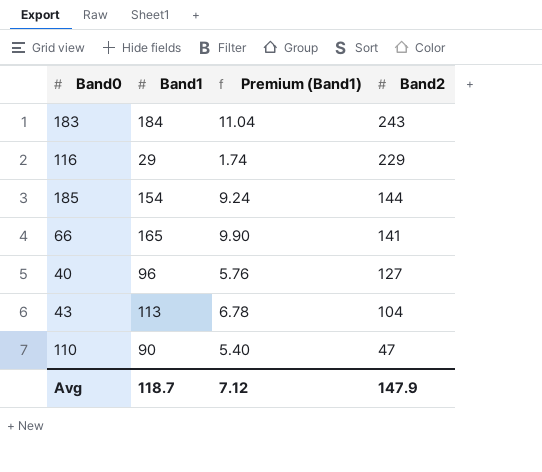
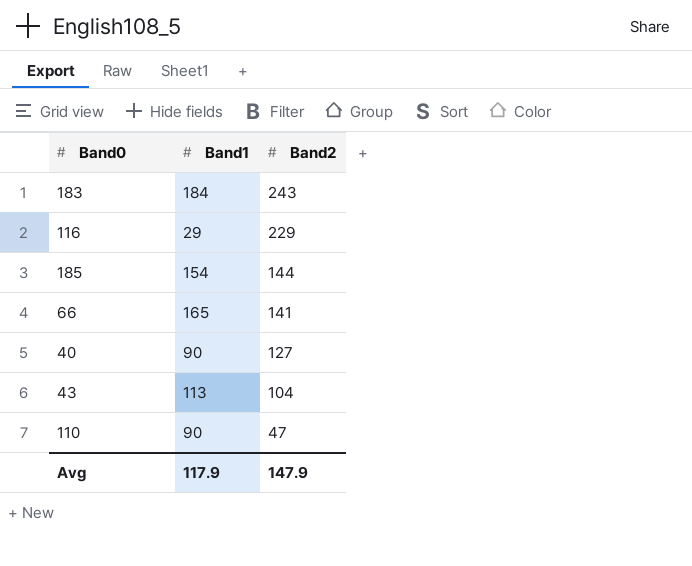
column Premium (Band1) | formula: [Band1] * 0.06 -> none
40 | Band1: 96 -> 90
Avg | Band1: 118.7 -> 117.9

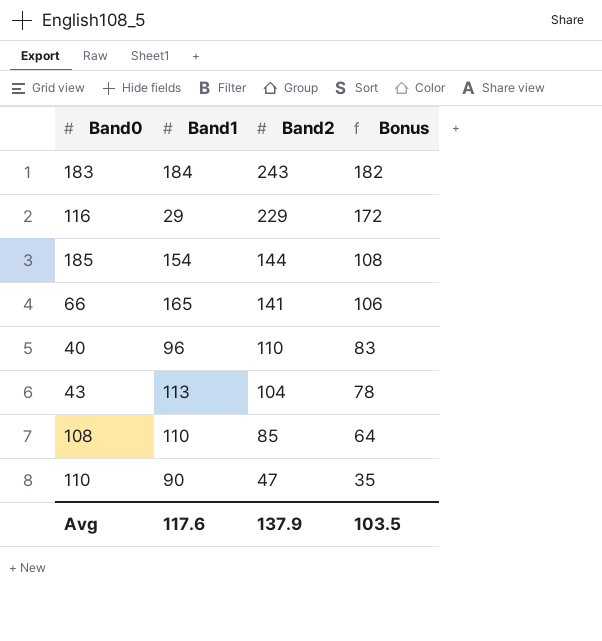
column Bonus | formula: none -> [Band2] * 0.75
40 | Band1: 90 -> 96
40 | Band2: 127 -> 110
row 108: none -> 110 | 85 | 64
Avg | Band1: 117.9 -> 117.6
Avg | Band2: 147.9 -> 137.9

